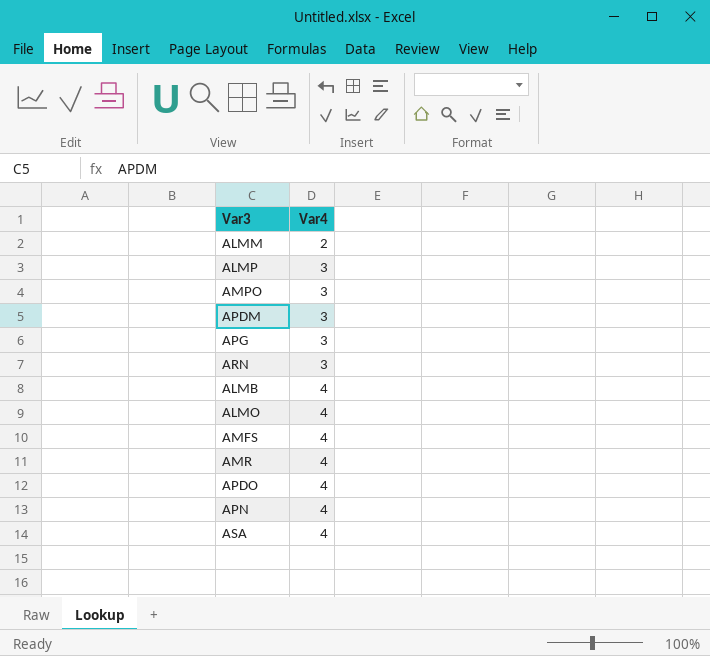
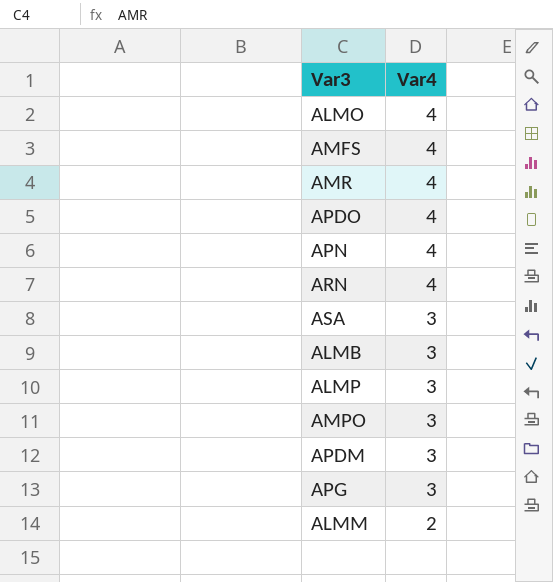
row order: Var4 ascending -> Var4 descending
ARN | Var4: 3 -> 4
ASA | Var4: 4 -> 3
ALMB | Var4: 4 -> 3

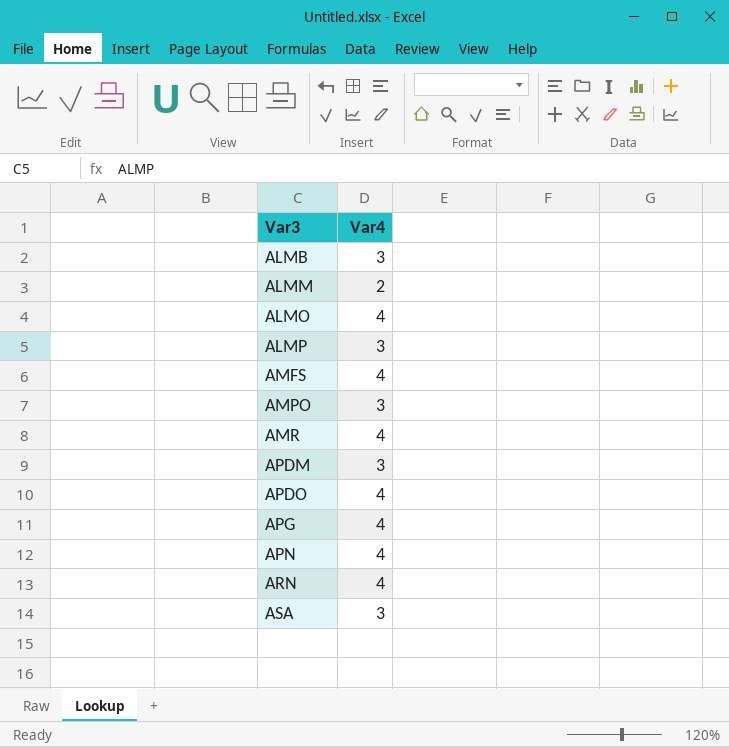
row order: Var4 descending -> Var3 ascending
APG | Var4: 3 -> 4

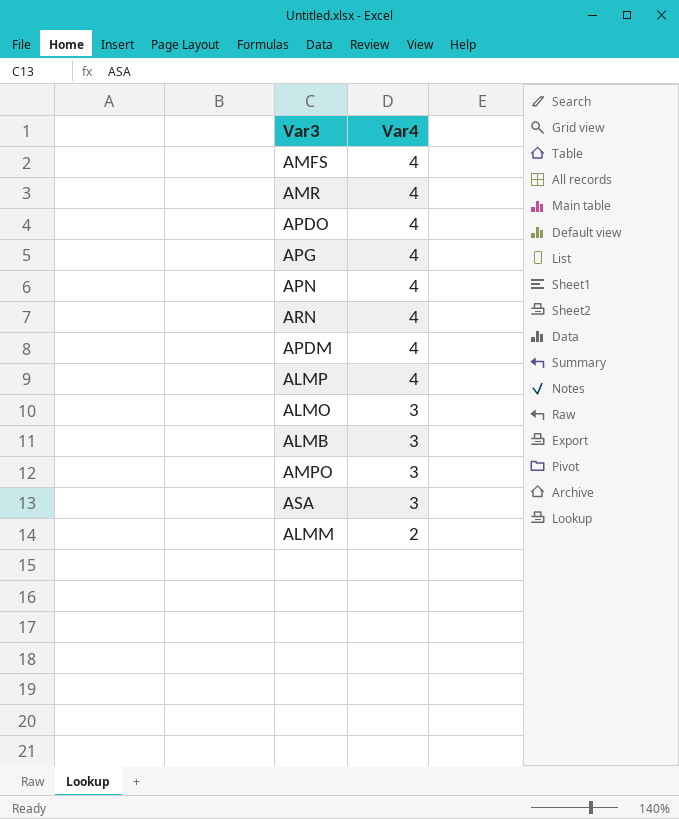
row order: Var3 ascending -> Var4 descending
APDM | Var4: 3 -> 4
ALMP | Var4: 3 -> 4
ALMO | Var4: 4 -> 3

